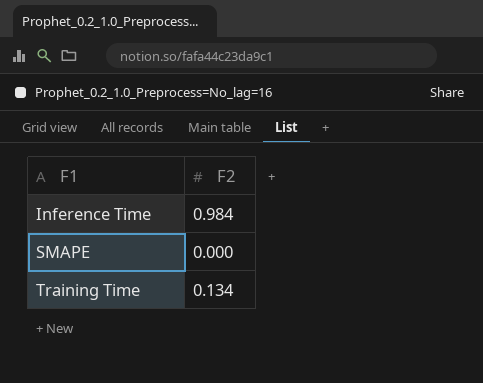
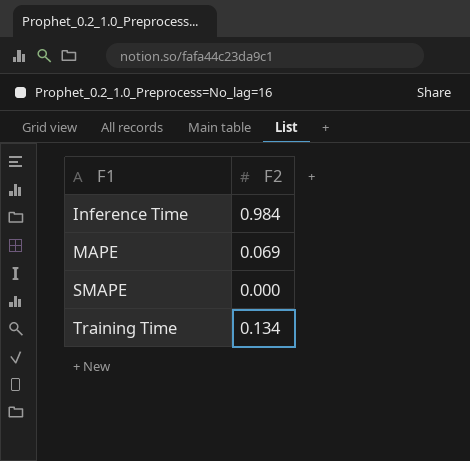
row MAPE: none -> 0.069

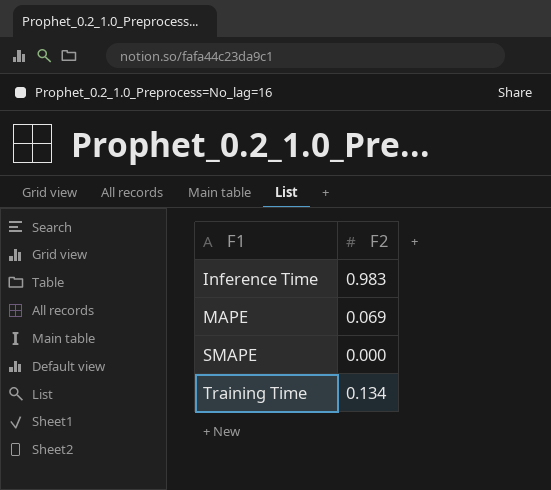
Inference Time | F2: 0.984 -> 0.983

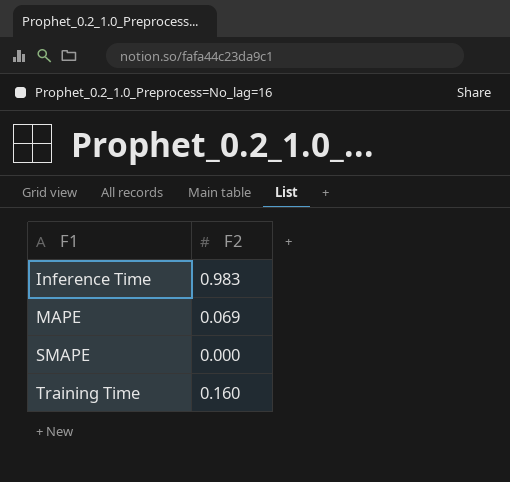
Training Time | F2: 0.134 -> 0.160

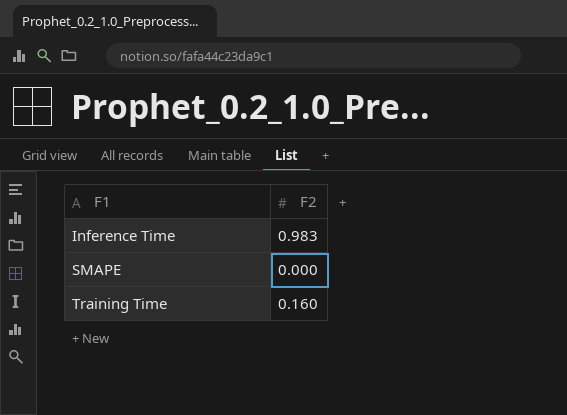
row MAPE: 0.069 -> none

